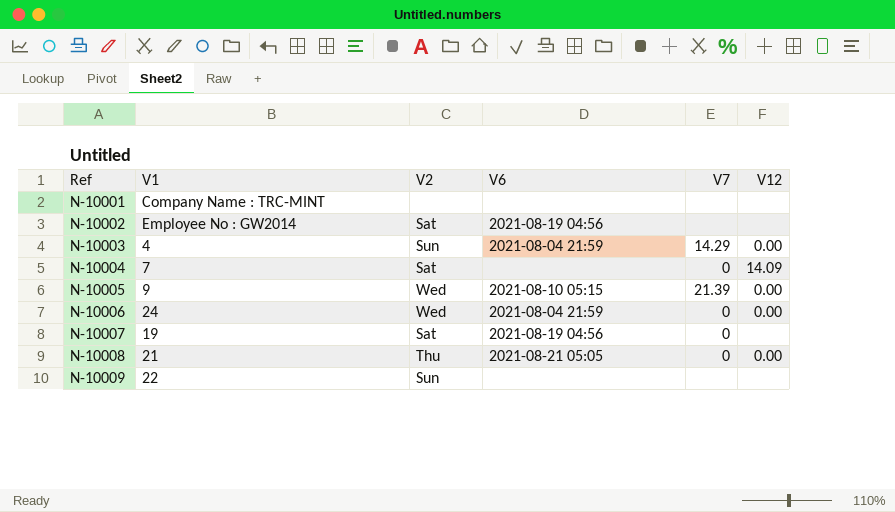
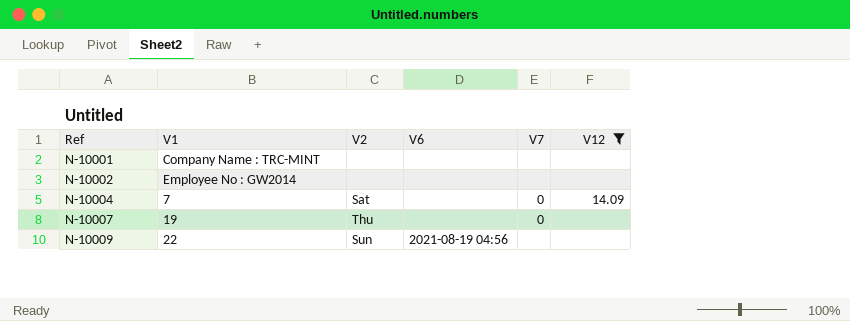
filter: none -> V12 != 0.00
N-10002 | V2: Sat -> none
N-10002 | V6: 2021-08-19 04:56 -> none
N-10007 | V2: Sat -> Thu
N-10007 | V6: 2021-08-19 04:56 -> none
N-10009 | V6: none -> 2021-08-19 04:56

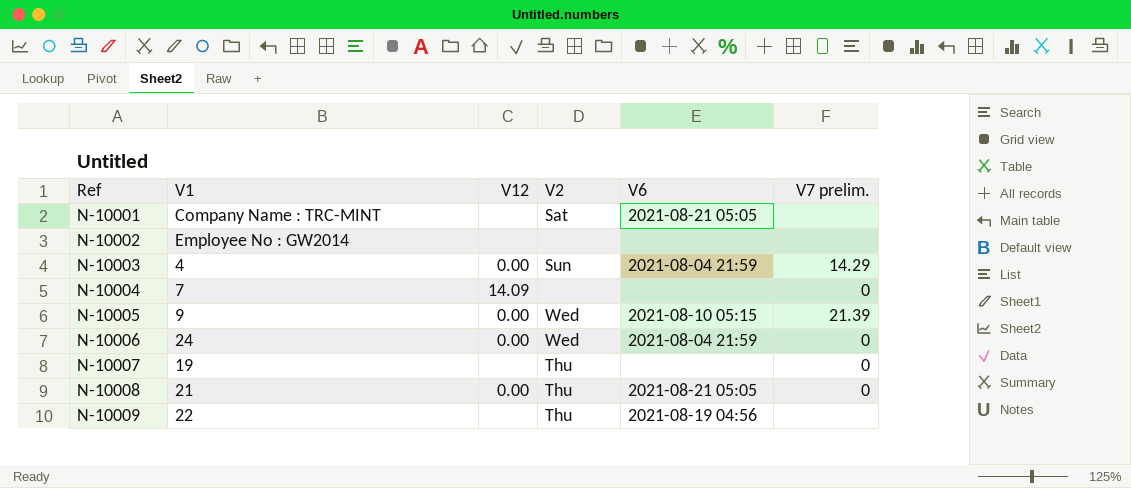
filter: V12 != 0.00 -> none
column V12 | position: 6 -> 3
column name: V7 -> V7 prelim.
N-10001 | V2: none -> Sat
N-10001 | V6: none -> 2021-08-21 05:05
N-10004 | V2: Sat -> none
N-10009 | V2: Sun -> Thu

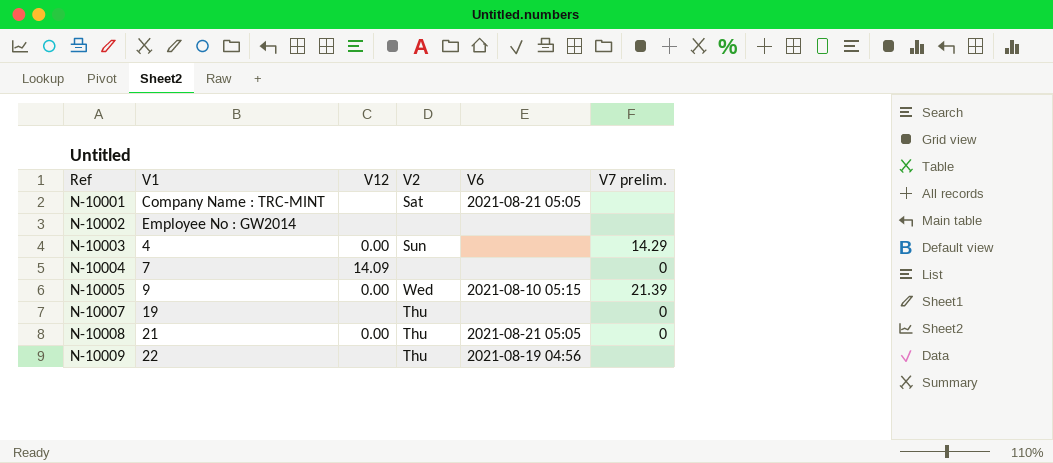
row N-10006: 24 | 0.00 | Wed | 2021-08-04 21:59 | 0 -> none
N-10003 | V6: 2021-08-04 21:59 -> none

